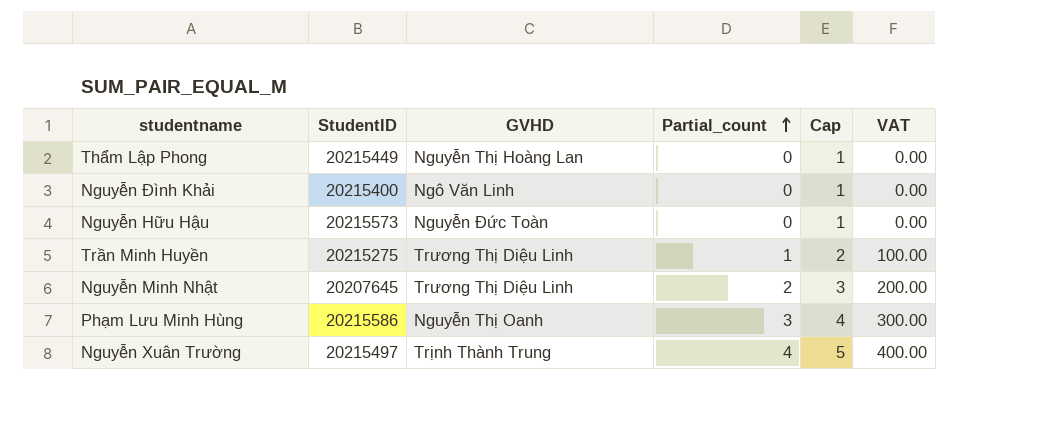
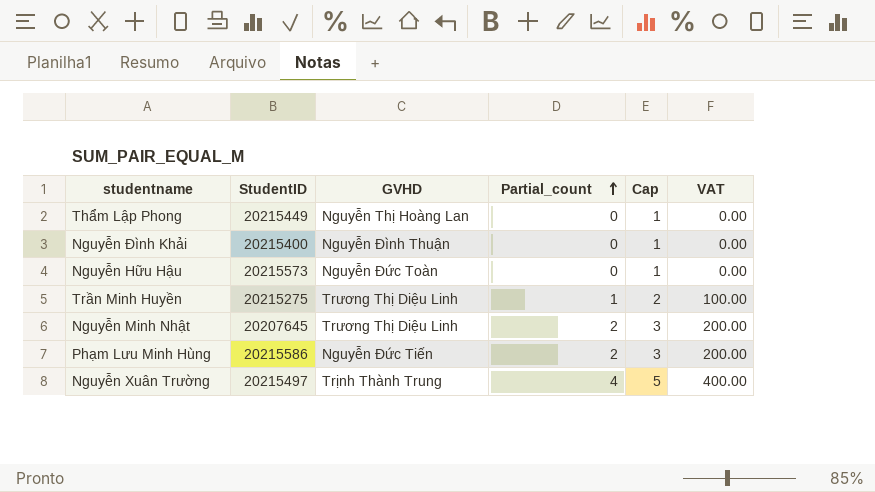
Nguyễn Đình Khải | GVHD: Ngô Văn Linh -> Nguyễn Đình Thuận
Phạm Lưu Minh Hùng | GVHD: Nguyễn Thị Oanh -> Nguyễn Đức Tiến
Phạm Lưu Minh Hùng | Partial_count: 3 -> 2
Phạm Lưu Minh Hùng | Cap: 4 -> 3
Phạm Lưu Minh Hùng | VAT: 300.00 -> 200.00

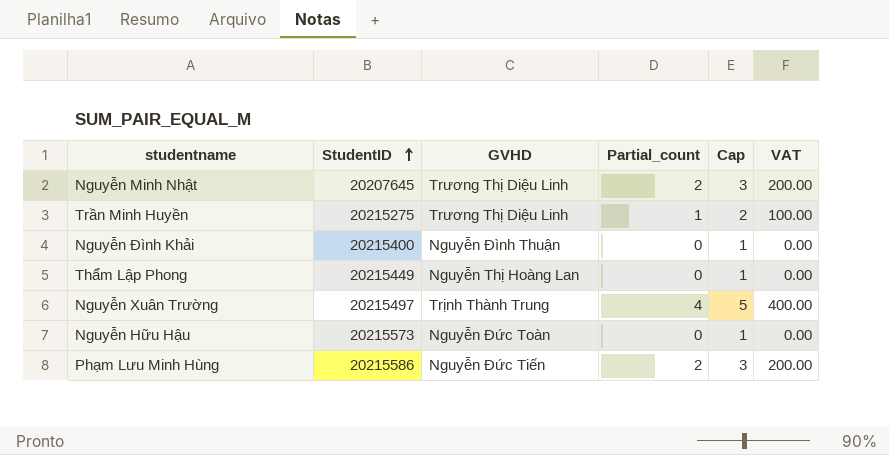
row order: Partial_count ascending -> StudentID ascending

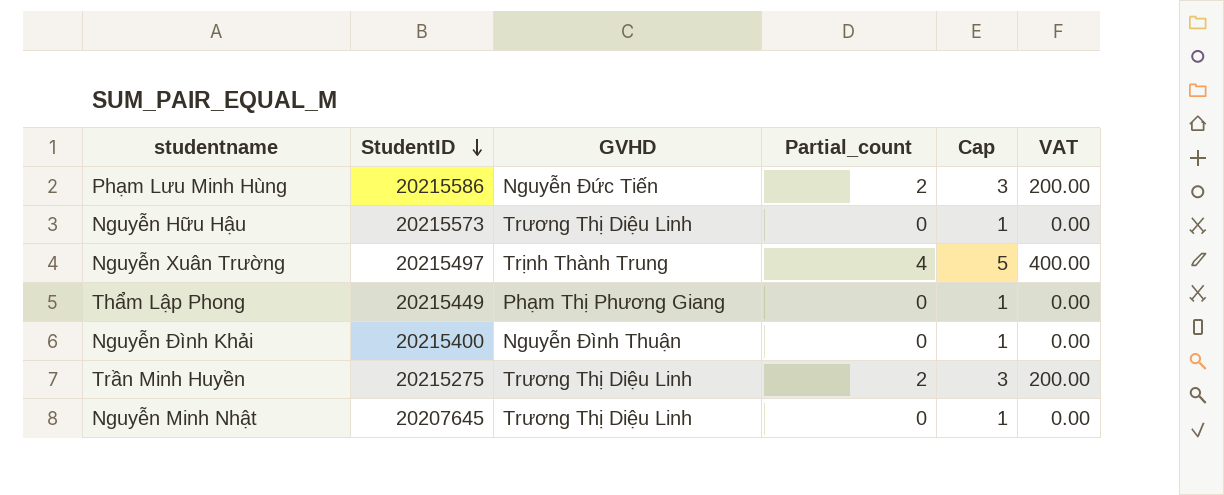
row order: StudentID ascending -> StudentID descending
Nguyễn Hữu Hậu | GVHD: Nguyễn Đức Toàn -> Trương Thị Diệu Linh
Thẩm Lập Phong | GVHD: Nguyễn Thị Hoàng Lan -> Phạm Thị Phương Giang
Trần Minh Huyền | Partial_count: 1 -> 2
Trần Minh Huyền | Cap: 2 -> 3
Trần Minh Huyền | VAT: 100.00 -> 200.00
Nguyễn Minh Nhật | Partial_count: 2 -> 0
Nguyễn Minh Nhật | Cap: 3 -> 1
Nguyễn Minh Nhật | VAT: 200.00 -> 0.00

